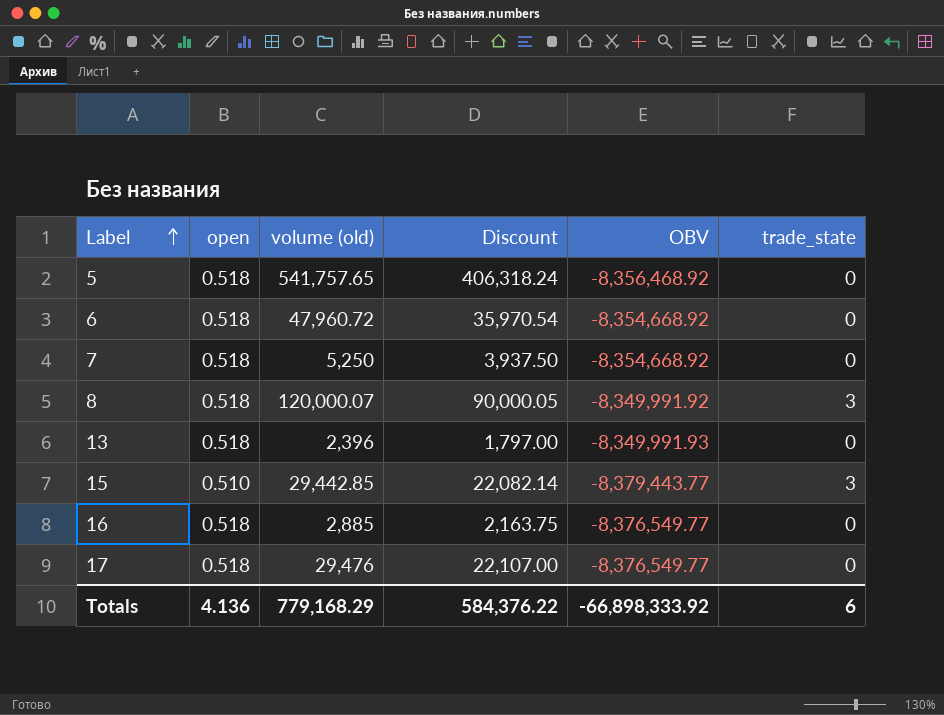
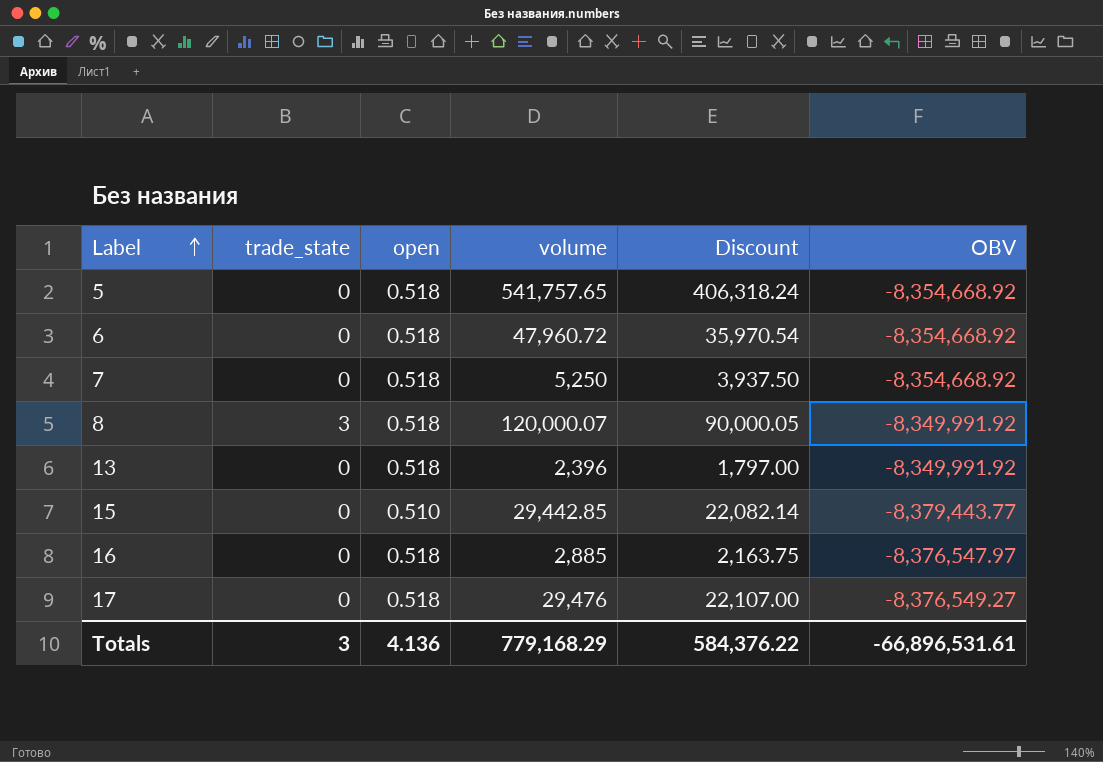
column trade_state | position: 6 -> 2
column name: volume (old) -> volume
5 | OBV: -8,356,468.92 -> -8,354,668.92
13 | OBV: -8,349,991.93 -> -8,349,991.92
15 | trade_state: 3 -> 0
16 | OBV: -8,376,549.77 -> -8,376,547.97
17 | OBV: -8,376,549.77 -> -8,376,549.27
Totals | trade_state: 6 -> 3
Totals | OBV: -66,898,333.92 -> -66,896,531.61

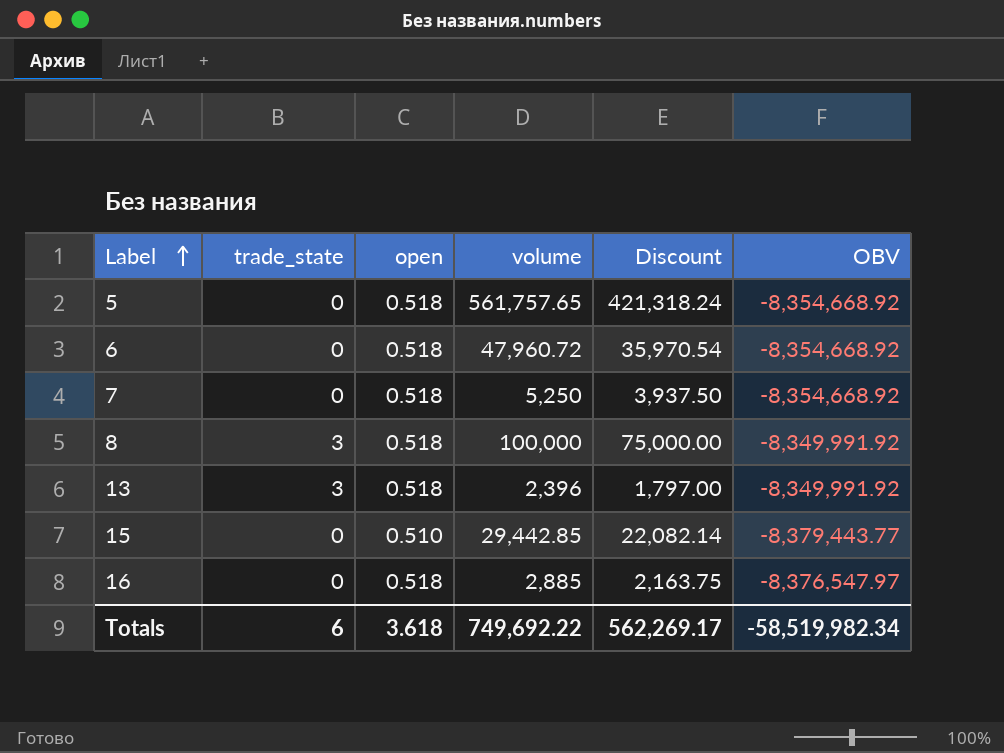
row 17: 0 | 0.518 | 29,476 | 22,107.00 | -8,376,549.27 -> none
5 | volume: 541,757.65 -> 561,757.65
5 | Discount: 406,318.24 -> 421,318.24
8 | volume: 120,000.07 -> 100,000
8 | Discount: 90,000.05 -> 75,000.00
13 | trade_state: 0 -> 3
Totals | trade_state: 3 -> 6
Totals | open: 4.136 -> 3.618
Totals | volume: 779,168.29 -> 749,692.22
Totals | Discount: 584,376.22 -> 562,269.17
Totals | OBV: -66,896,531.61 -> -58,519,982.34

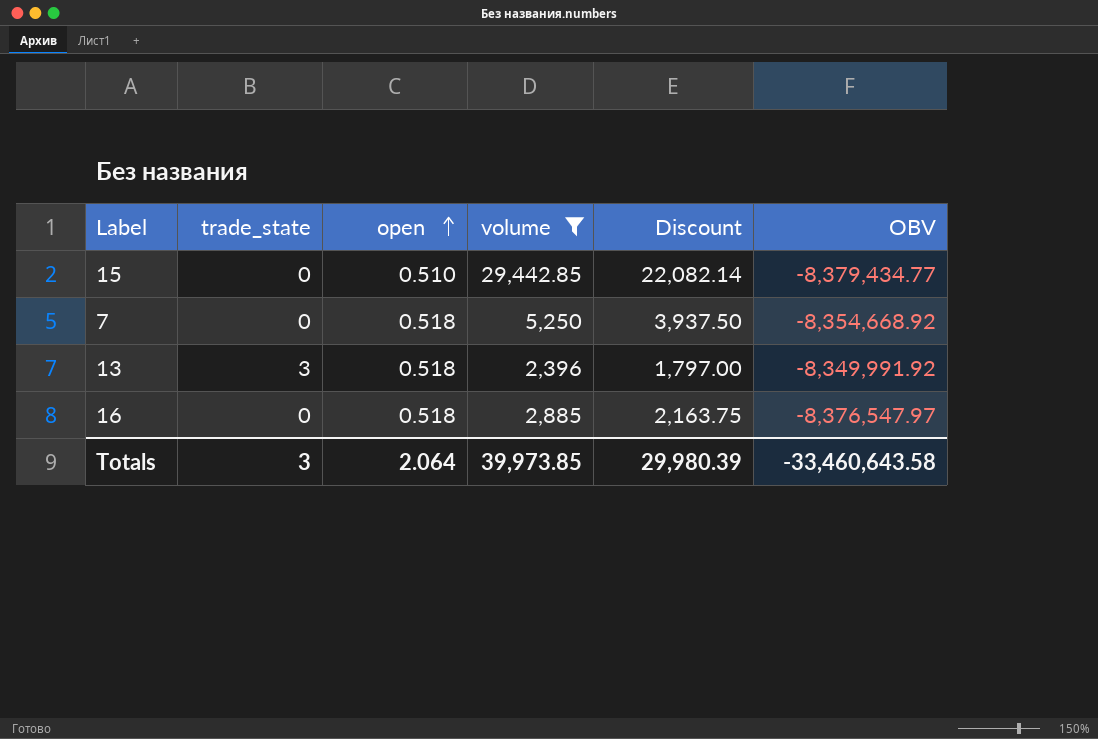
filter: none -> volume <= 29,442.85
row order: Label ascending -> open ascending
15 | OBV: -8,379,443.77 -> -8,379,434.77
Totals | trade_state: 6 -> 3
Totals | open: 3.618 -> 2.064
Totals | volume: 749,692.22 -> 39,973.85
Totals | Discount: 562,269.17 -> 29,980.39
Totals | OBV: -58,519,982.34 -> -33,460,643.58

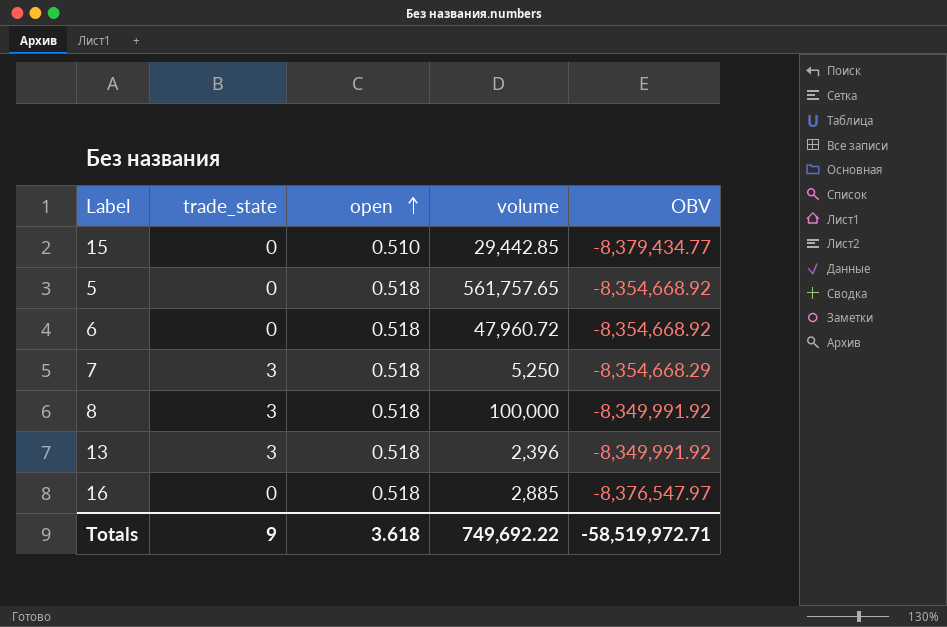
filter: volume <= 29,442.85 -> none
column Discount | formula: [volume] * 0.75 -> none
7 | trade_state: 0 -> 3
7 | OBV: -8,354,668.92 -> -8,354,668.29
Totals | trade_state: 3 -> 9
Totals | open: 2.064 -> 3.618
Totals | volume: 39,973.85 -> 749,692.22
Totals | OBV: -33,460,643.58 -> -58,519,972.71

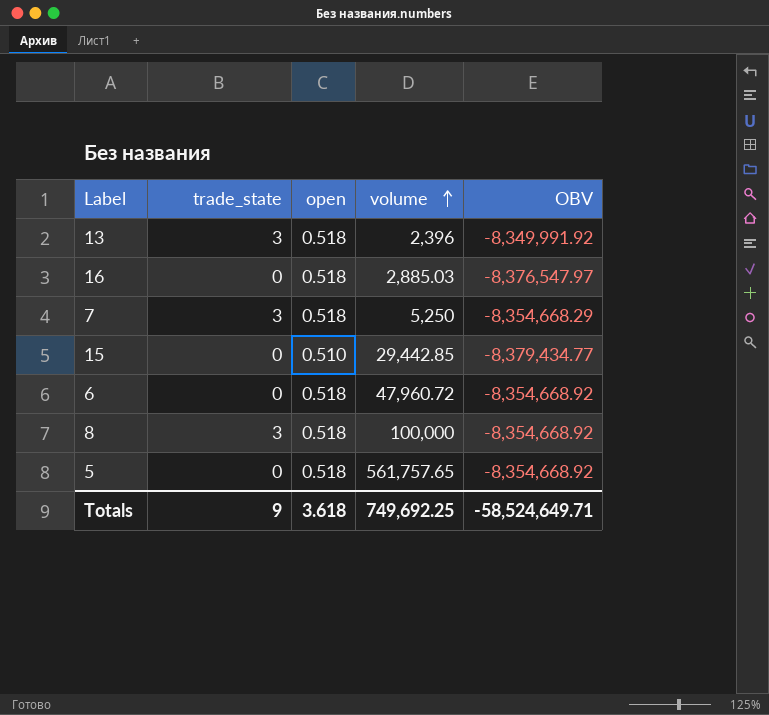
row order: open ascending -> volume ascending
16 | volume: 2,885 -> 2,885.03
8 | OBV: -8,349,991.92 -> -8,354,668.92
Totals | volume: 749,692.22 -> 749,692.25
Totals | OBV: -58,519,972.71 -> -58,524,649.71

